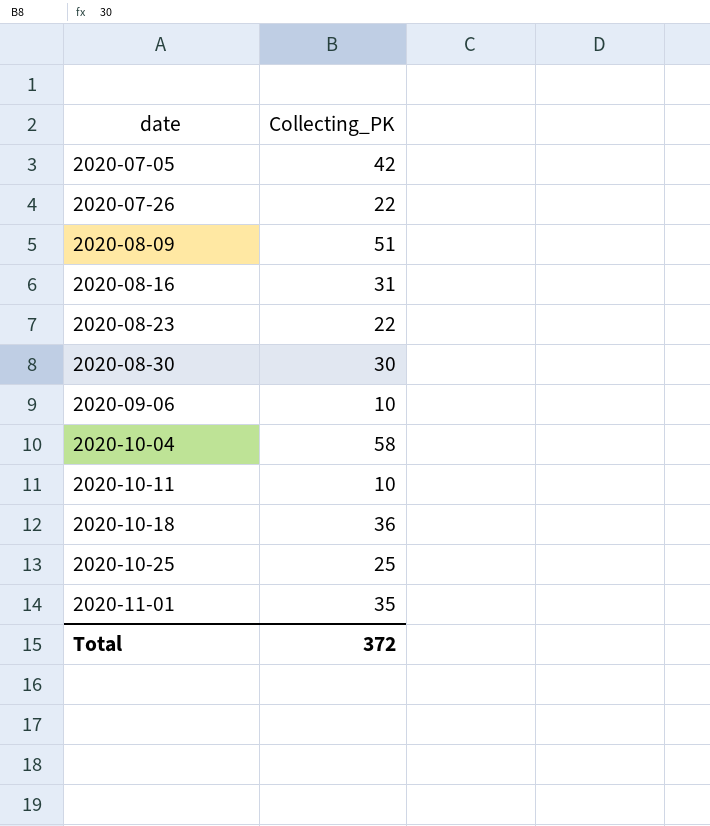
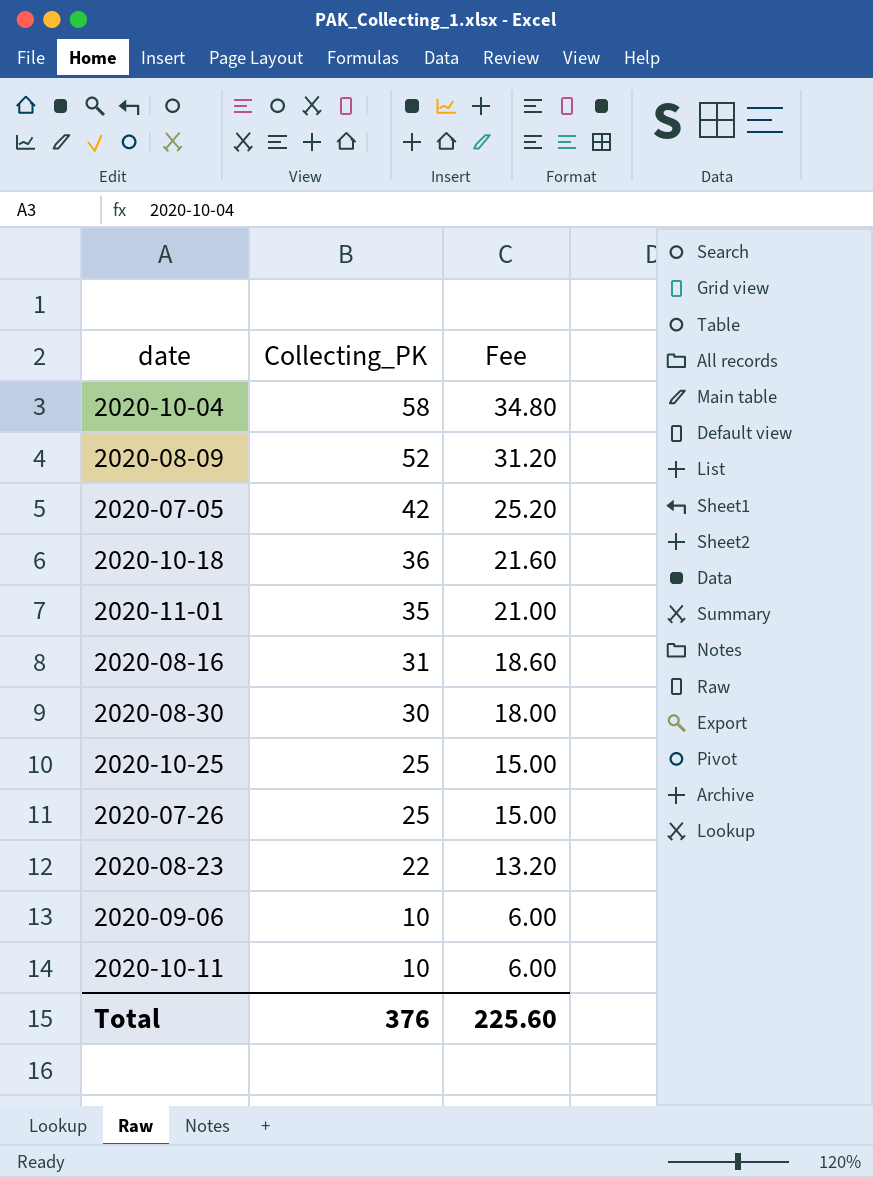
row order: date ascending -> Collecting_PK descending
column Fee | formula: none -> [Collecting_PK] * 0.6
2020-08-09 | Collecting_PK: 51 -> 52
2020-07-26 | Collecting_PK: 22 -> 25
Total | Collecting_PK: 372 -> 376

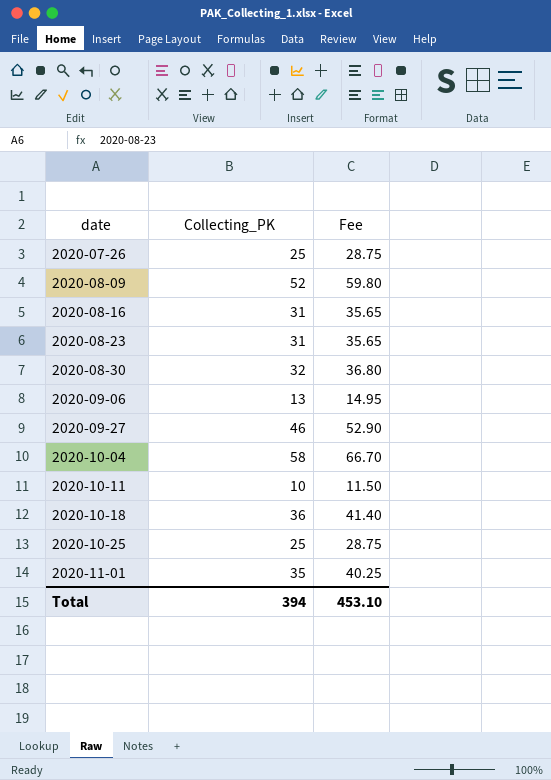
row order: Collecting_PK descending -> date ascending
column Fee | formula: [Collecting_PK] * 0.6 -> [Collecting_PK] * 1.15
row 2020-07-05: 42 | 25.20 -> none
2020-08-23 | Collecting_PK: 22 -> 31
2020-08-30 | Collecting_PK: 30 -> 32
2020-09-06 | Collecting_PK: 10 -> 13
row 2020-09-27: none -> 46 | 52.90
Total | Collecting_PK: 376 -> 394
Total | Fee: 225.60 -> 453.10

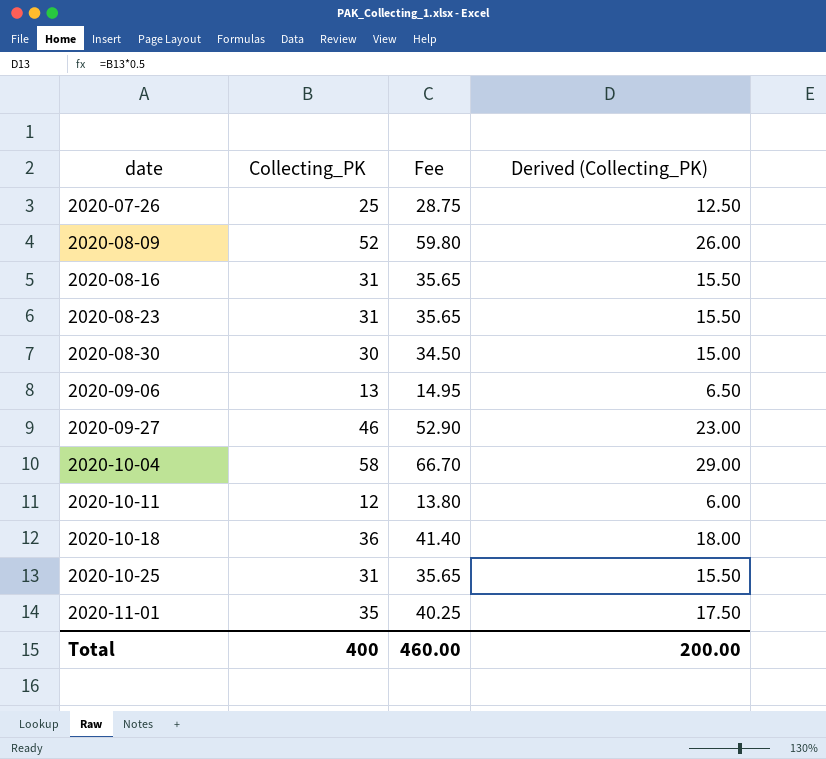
column Derived (Collecting_PK) | formula: none -> [Collecting_PK] * 0.5
2020-08-30 | Collecting_PK: 32 -> 30
2020-08-30 | Fee: 36.80 -> 34.50
2020-10-11 | Collecting_PK: 10 -> 12
2020-10-11 | Fee: 11.50 -> 13.80
2020-10-25 | Collecting_PK: 25 -> 31
2020-10-25 | Fee: 28.75 -> 35.65
Total | Collecting_PK: 394 -> 400
Total | Fee: 453.10 -> 460.00

